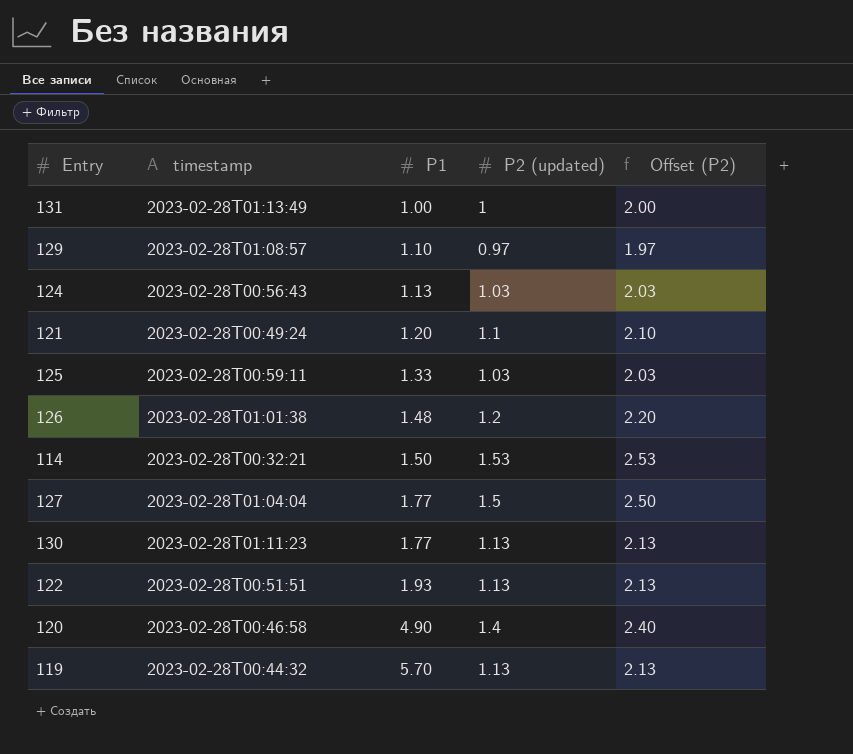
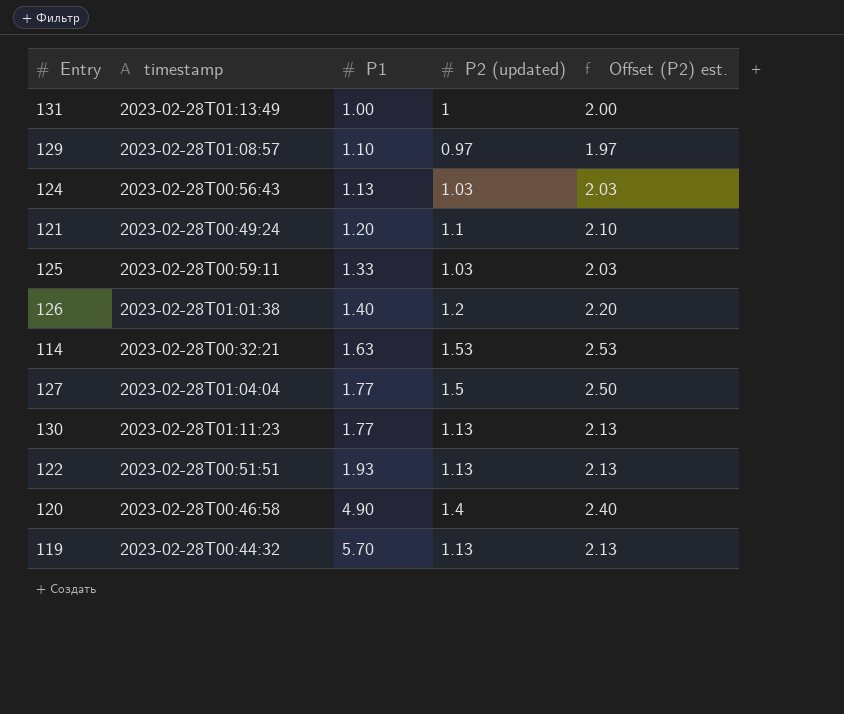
column name: Offset (P2) -> Offset (P2) est.
126 | P1: 1.48 -> 1.40
114 | P1: 1.50 -> 1.63

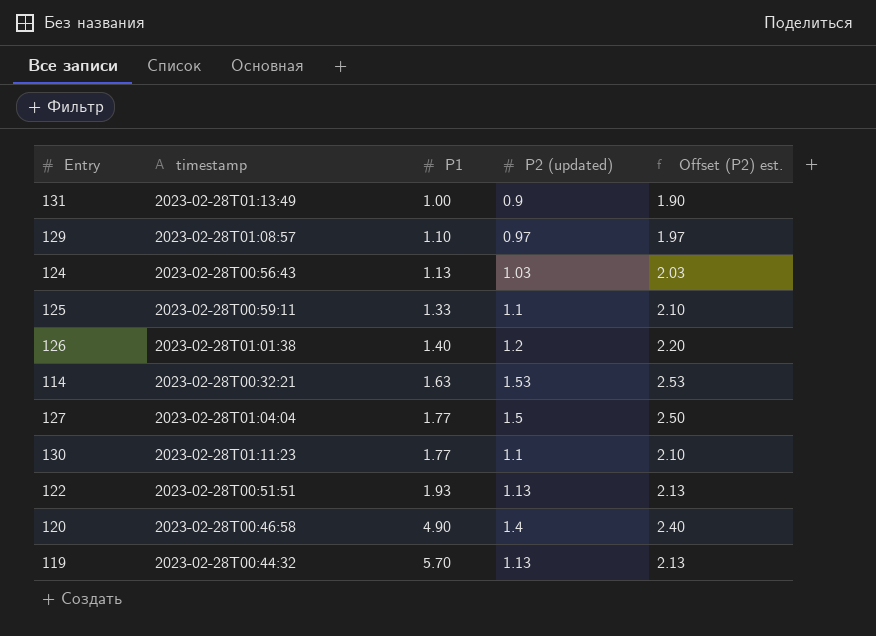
row 121: 2023-02-28T00:49:24 | 1.20 | 1.1 | 2.10 -> none
131 | P2 (updated): 1 -> 0.9
131 | Offset (P2) est.: 2.00 -> 1.90
125 | P2 (updated): 1.03 -> 1.1
125 | Offset (P2) est.: 2.03 -> 2.10
130 | P2 (updated): 1.13 -> 1.1
130 | Offset (P2) est.: 2.13 -> 2.10

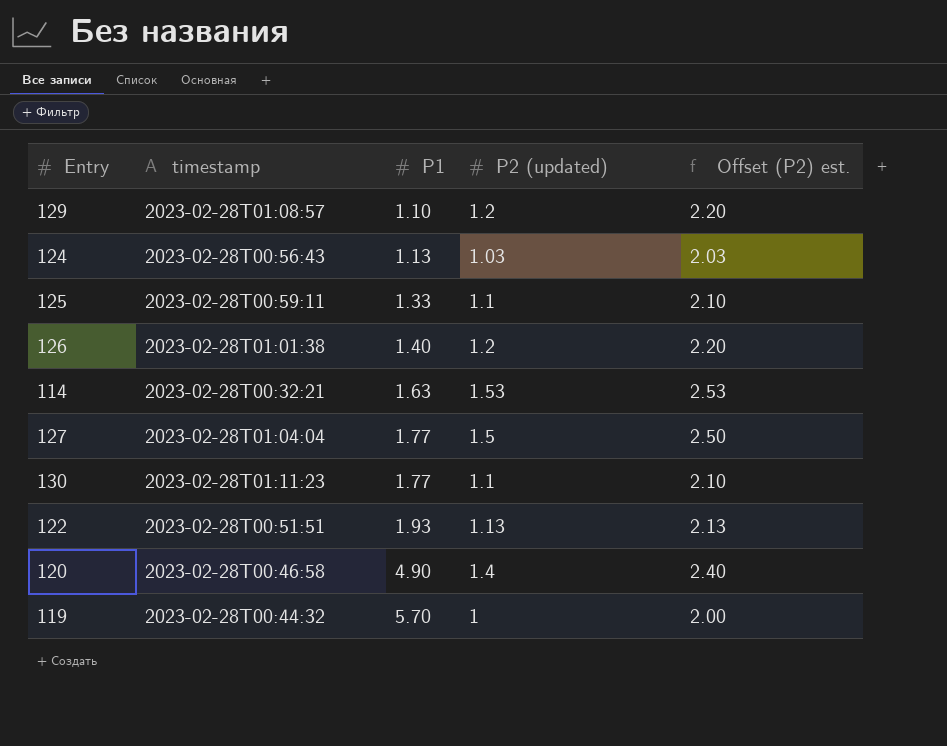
row 131: 2023-02-28T01:13:49 | 1.00 | 0.9 | 1.90 -> none
129 | P2 (updated): 0.97 -> 1.2
129 | Offset (P2) est.: 1.97 -> 2.20
119 | P2 (updated): 1.13 -> 1
119 | Offset (P2) est.: 2.13 -> 2.00

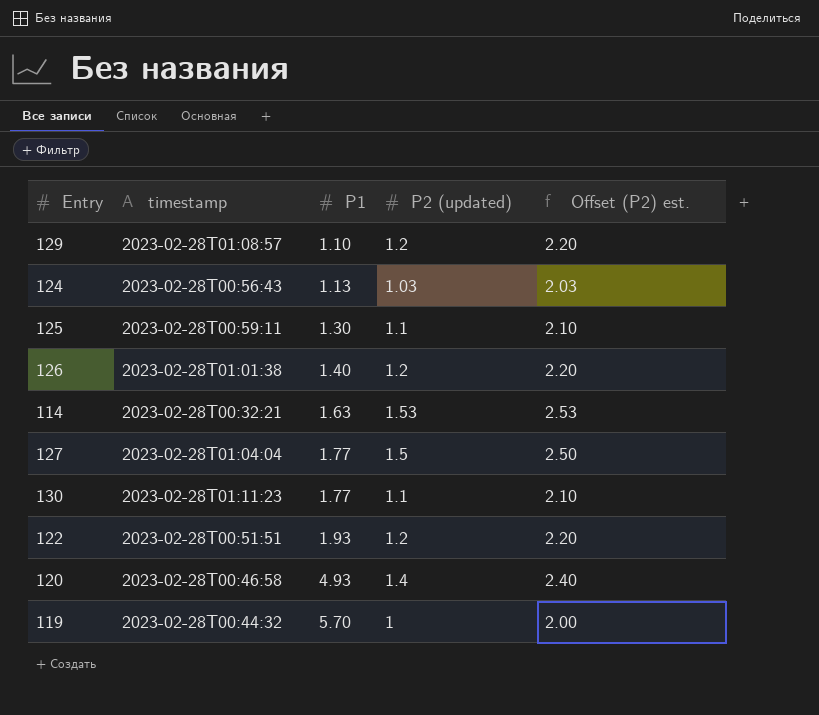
125 | P1: 1.33 -> 1.30
122 | P2 (updated): 1.13 -> 1.2
122 | Offset (P2) est.: 2.13 -> 2.20
120 | P1: 4.90 -> 4.93

